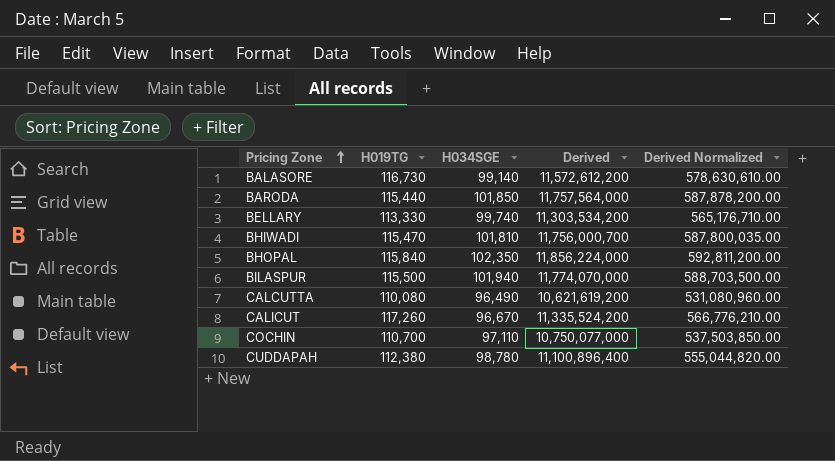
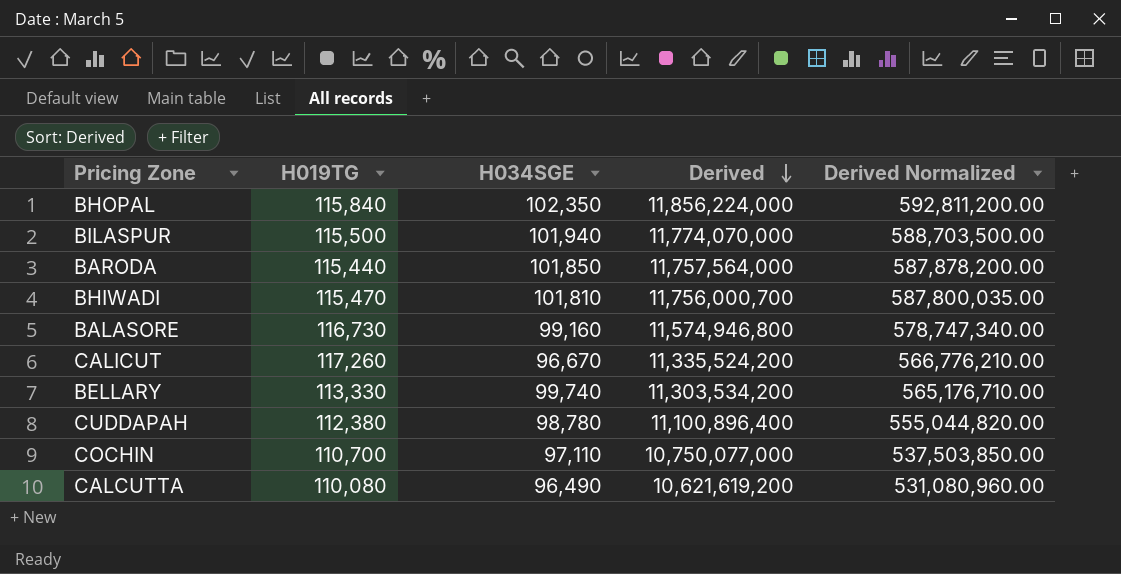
row order: Pricing Zone ascending -> Derived descending
BALASORE | H034SGE: 99,140 -> 99,160
BALASORE | Derived: 11,572,612,200 -> 11,574,946,800
BALASORE | Derived Normalized: 578,630,610.00 -> 578,747,340.00

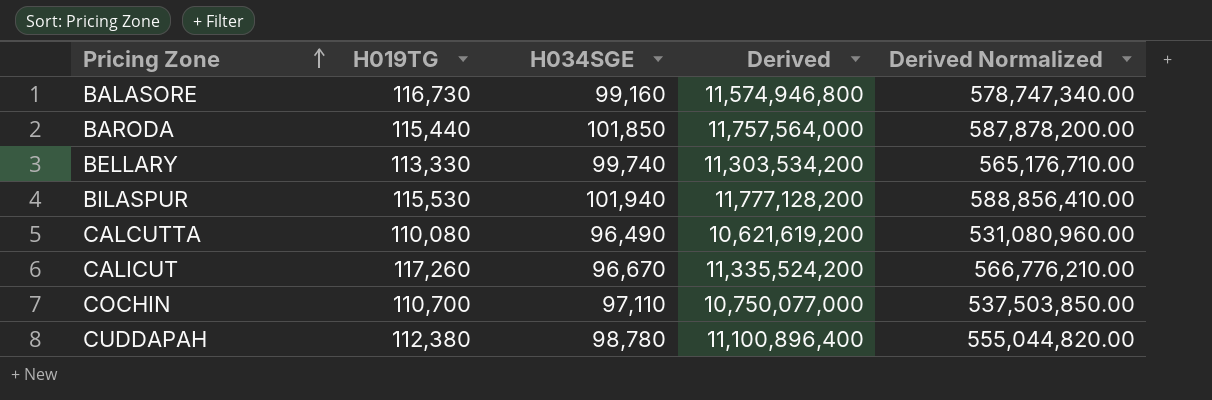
row order: Derived descending -> Pricing Zone ascending
row BHOPAL: 115,840 | 102,350 | 11,856,224,000 | 592,811,200.00 -> none
row BHIWADI: 115,470 | 101,810 | 11,756,000,700 | 587,800,035.00 -> none
BILASPUR | H019TG: 115,500 -> 115,530
BILASPUR | Derived: 11,774,070,000 -> 11,777,128,200
BILASPUR | Derived Normalized: 588,703,500.00 -> 588,856,410.00

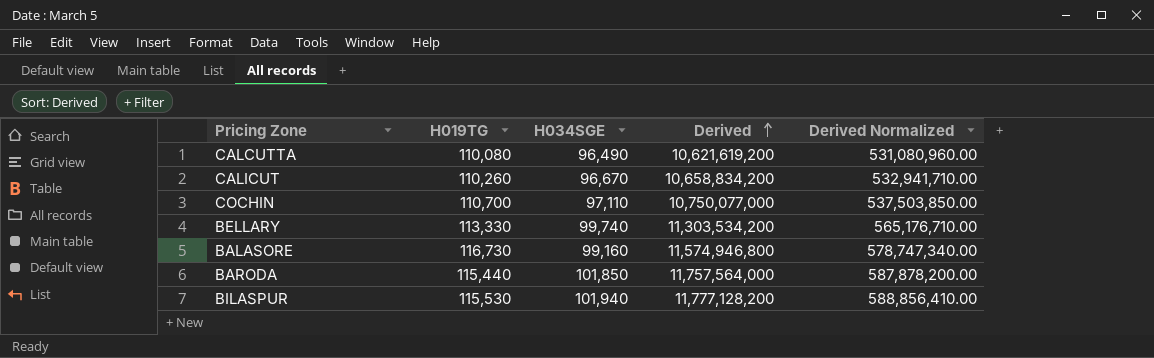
row order: Pricing Zone ascending -> Derived ascending
row CUDDAPAH: 112,380 | 98,780 | 11,100,896,400 | 555,044,820.00 -> none
CALICUT | H019TG: 117,260 -> 110,260
CALICUT | Derived: 11,335,524,200 -> 10,658,834,200
CALICUT | Derived Normalized: 566,776,210.00 -> 532,941,710.00

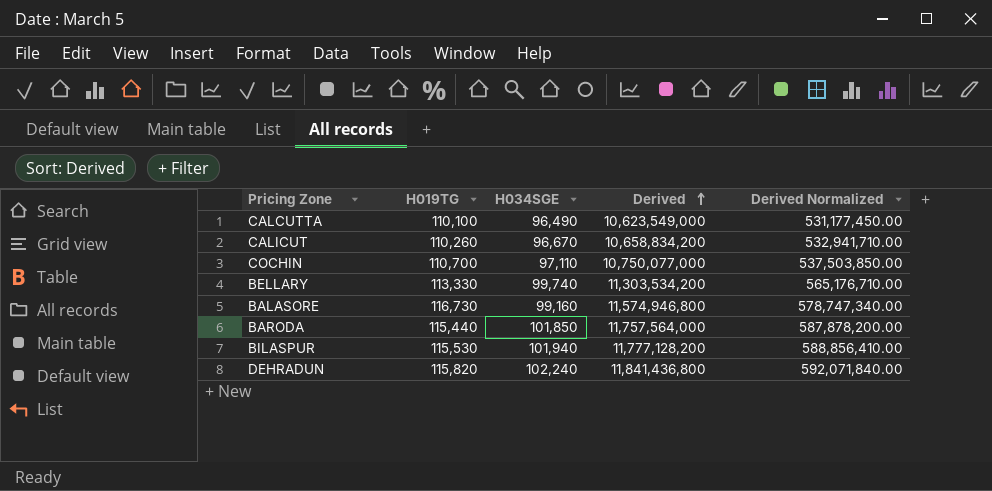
CALCUTTA | H019TG: 110,080 -> 110,100
CALCUTTA | Derived: 10,621,619,200 -> 10,623,549,000
CALCUTTA | Derived Normalized: 531,080,960.00 -> 531,177,450.00
row DEHRADUN: none -> 115,820 | 102,240 | 11,841,436,800 | 592,071,840.00

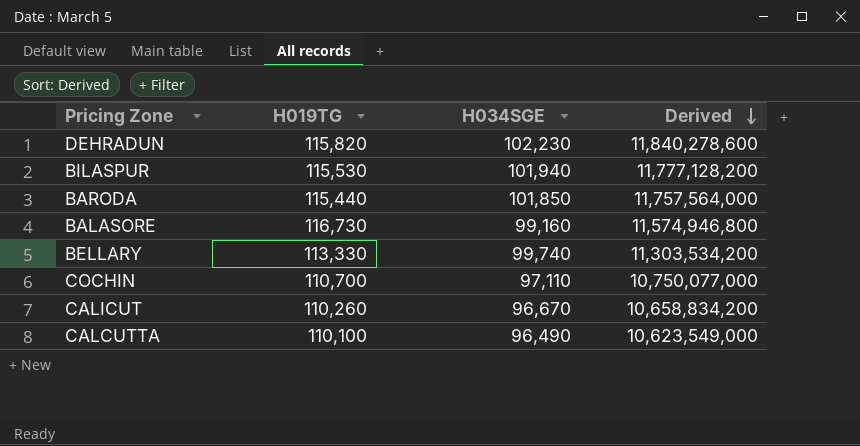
row order: Derived ascending -> Derived descending
column Derived Normalized | formula: [Derived] * 0.05 -> none
DEHRADUN | H034SGE: 102,240 -> 102,230
DEHRADUN | Derived: 11,841,436,800 -> 11,840,278,600

